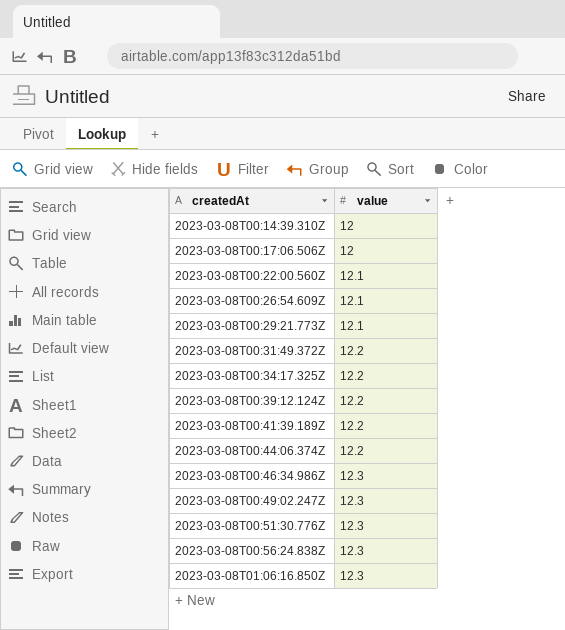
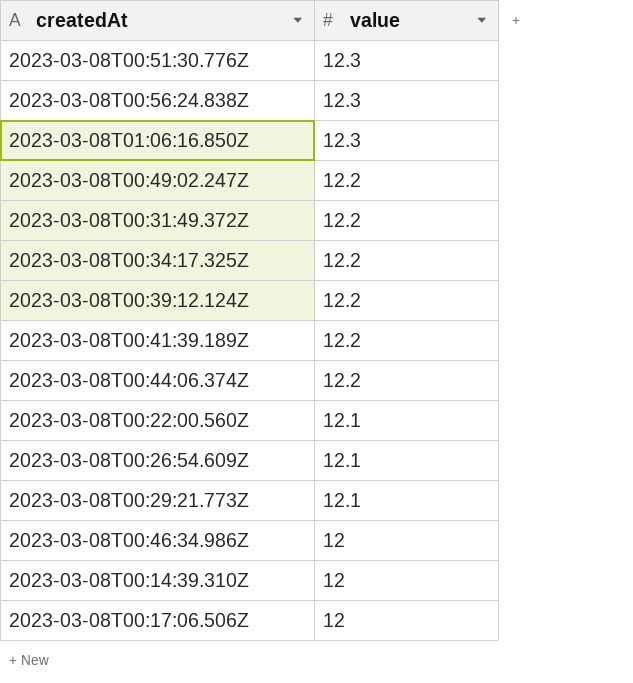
row order: createdAt ascending -> value descending
2023-03-08T00:49:02.247Z | value: 12.3 -> 12.2
2023-03-08T00:46:34.986Z | value: 12.3 -> 12

